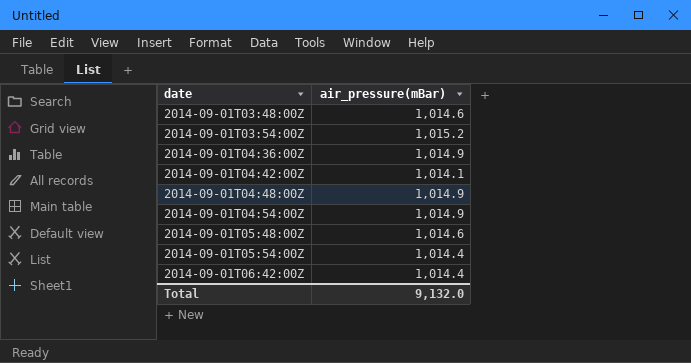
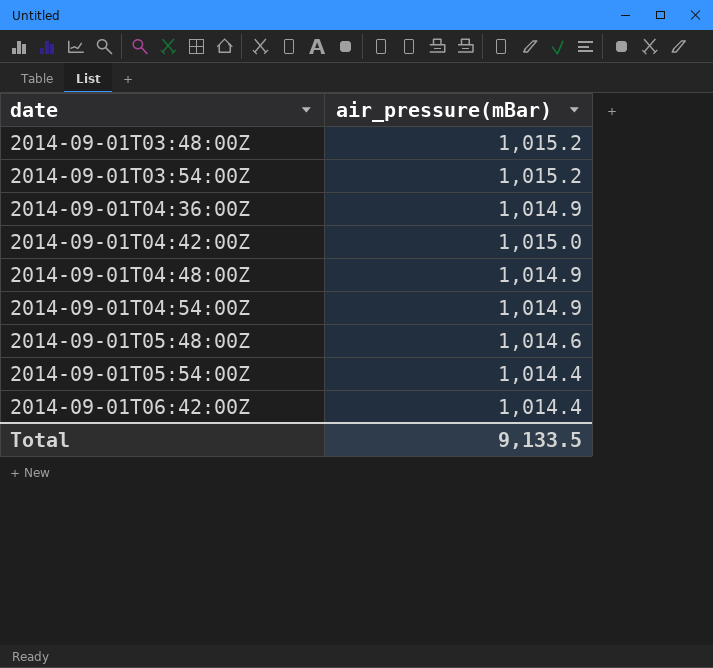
2014-09-01T03:48:00Z | air_pressure(mBar): 1,014.6 -> 1,015.2
2014-09-01T04:42:00Z | air_pressure(mBar): 1,014.1 -> 1,015.0
Total | air_pressure(mBar): 9,132.0 -> 9,133.5

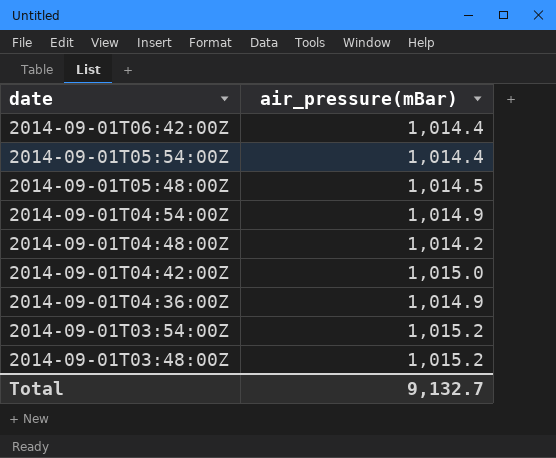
row order: date ascending -> date descending
2014-09-01T05:48:00Z | air_pressure(mBar): 1,014.6 -> 1,014.5
2014-09-01T04:48:00Z | air_pressure(mBar): 1,014.9 -> 1,014.2
Total | air_pressure(mBar): 9,133.5 -> 9,132.7

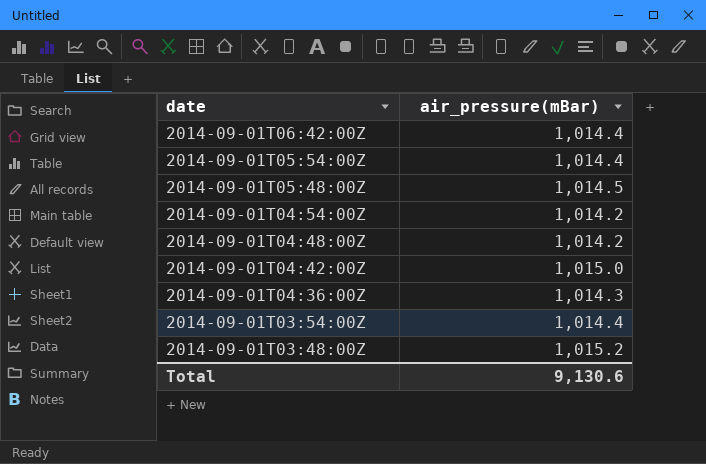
2014-09-01T04:54:00Z | air_pressure(mBar): 1,014.9 -> 1,014.2
2014-09-01T04:36:00Z | air_pressure(mBar): 1,014.9 -> 1,014.3
2014-09-01T03:54:00Z | air_pressure(mBar): 1,015.2 -> 1,014.4
Total | air_pressure(mBar): 9,132.7 -> 9,130.6

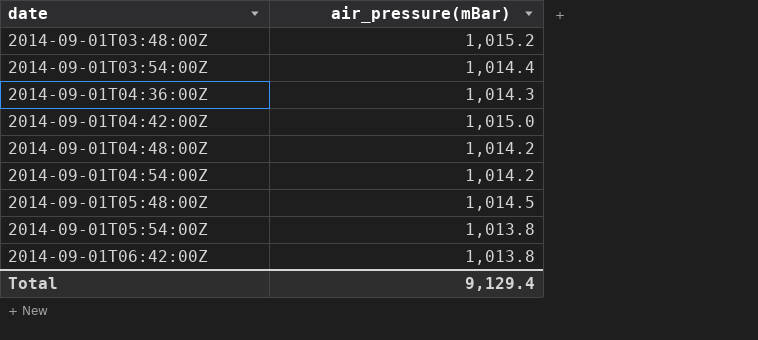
row order: date descending -> date ascending
2014-09-01T05:54:00Z | air_pressure(mBar): 1,014.4 -> 1,013.8
2014-09-01T06:42:00Z | air_pressure(mBar): 1,014.4 -> 1,013.8
Total | air_pressure(mBar): 9,130.6 -> 9,129.4

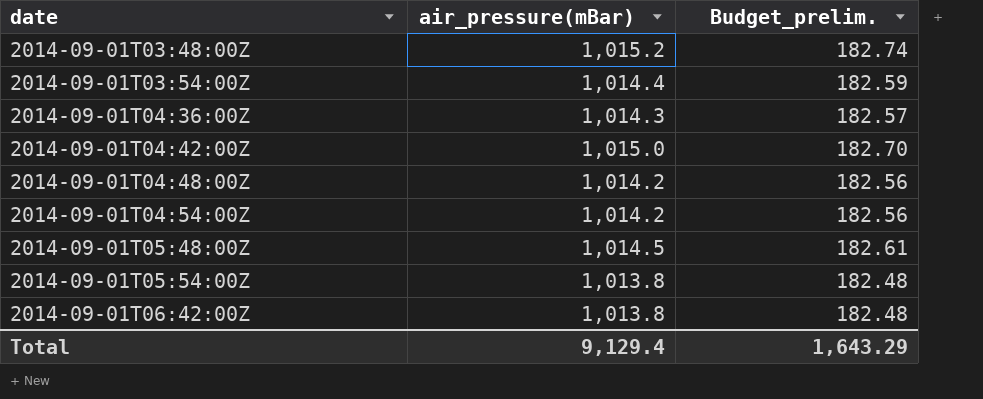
column Budget_prelim. | formula: none -> [air_pressure(mBar)] * 0.18

